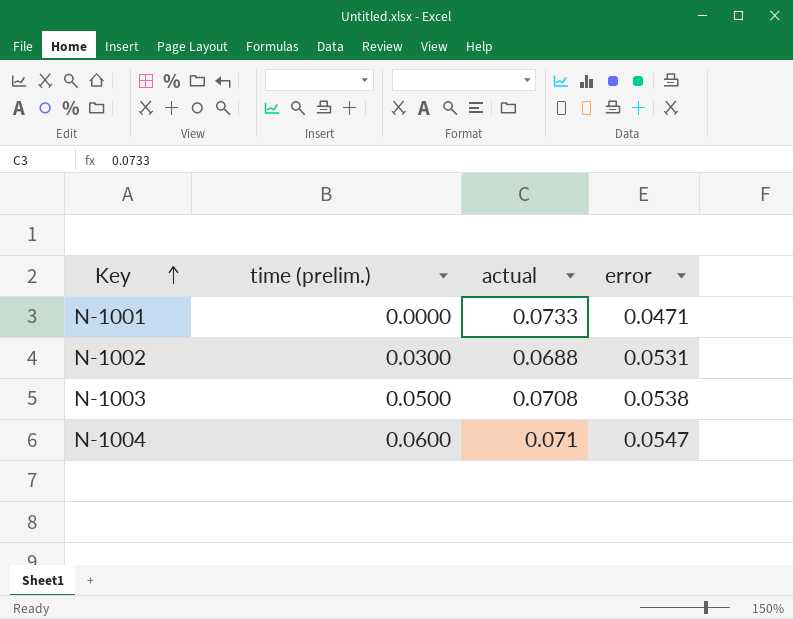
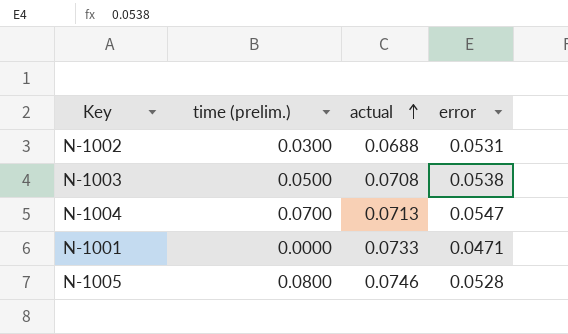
row order: Key ascending -> actual ascending
N-1004 | time (prelim.): 0.0600 -> 0.0700
N-1004 | actual: 0.071 -> 0.0713
row N-1005: none -> 0.0800 | 0.0746 | 0.0528

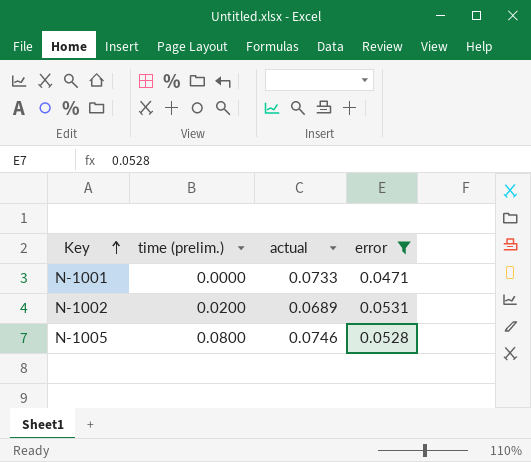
filter: none -> error <= 0.0531
row order: actual ascending -> Key ascending
N-1002 | time (prelim.): 0.0300 -> 0.0200
N-1002 | actual: 0.0688 -> 0.0689

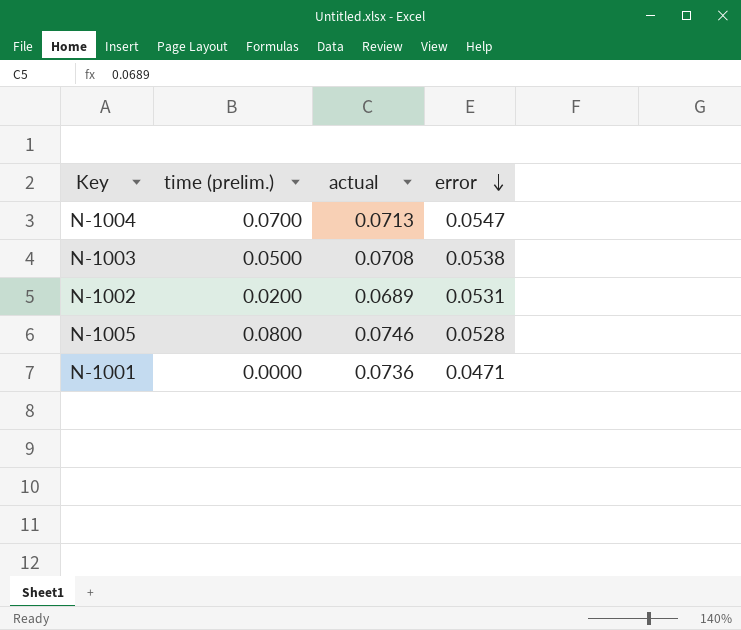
filter: error <= 0.0531 -> none
row order: Key ascending -> error descending
N-1001 | actual: 0.0733 -> 0.0736

